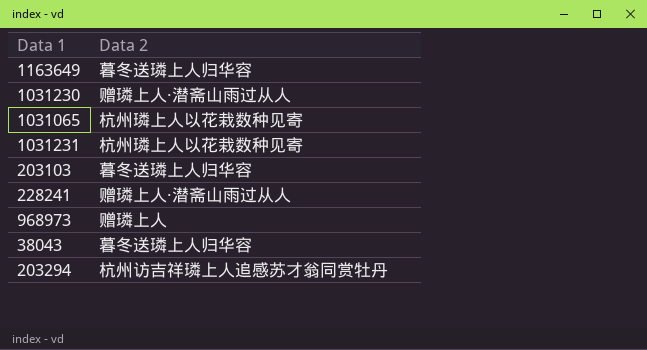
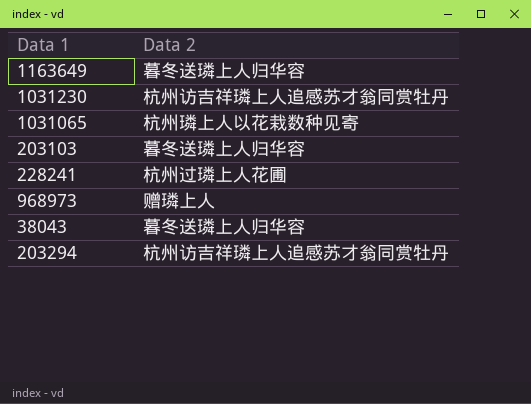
row 1031231: 杭州璘上人以花栽数种见寄 -> none
1031230 | Data 2: 赠璘上人·潜斋山雨过从人 -> 杭州访吉祥璘上人追感苏才翁同赏牡丹
228241 | Data 2: 赠璘上人·潜斋山雨过从人 -> 杭州过璘上人花圃

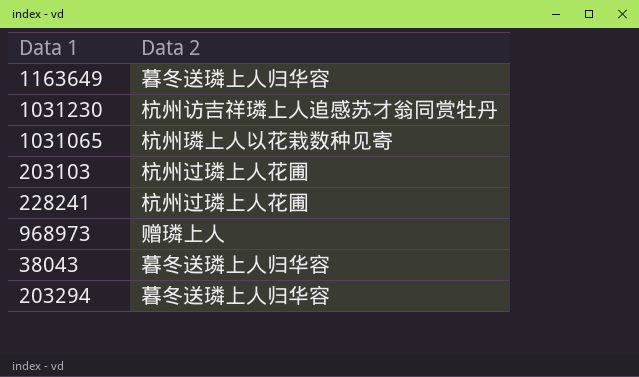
203103 | Data 2: 暮冬送璘上人归华容 -> 杭州过璘上人花圃
203294 | Data 2: 杭州访吉祥璘上人追感苏才翁同赏牡丹 -> 暮冬送璘上人归华容

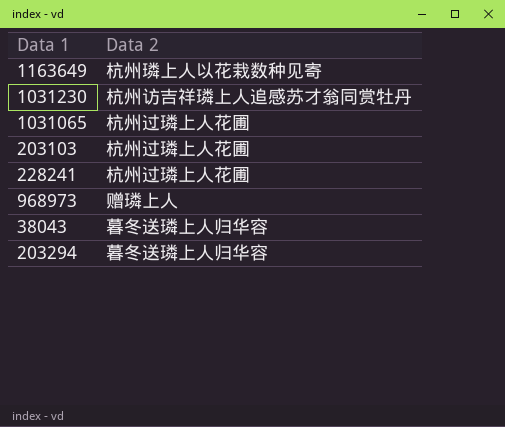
1163649 | Data 2: 暮冬送璘上人归华容 -> 杭州璘上人以花栽数种见寄
1031065 | Data 2: 杭州璘上人以花栽数种见寄 -> 杭州过璘上人花圃

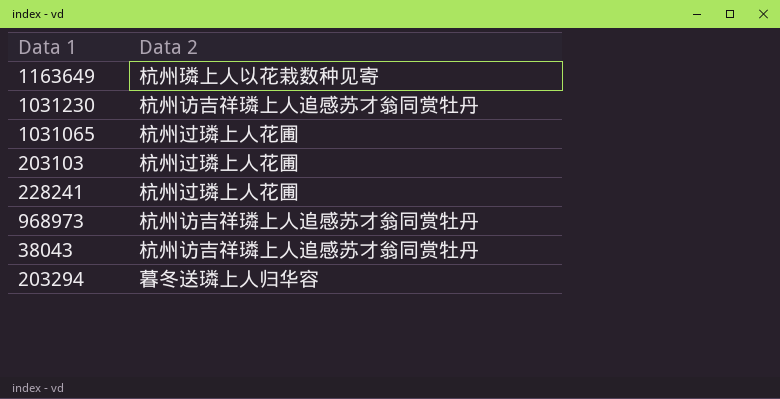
968973 | Data 2: 赠璘上人 -> 杭州访吉祥璘上人追感苏才翁同赏牡丹
38043 | Data 2: 暮冬送璘上人归华容 -> 杭州访吉祥璘上人追感苏才翁同赏牡丹

